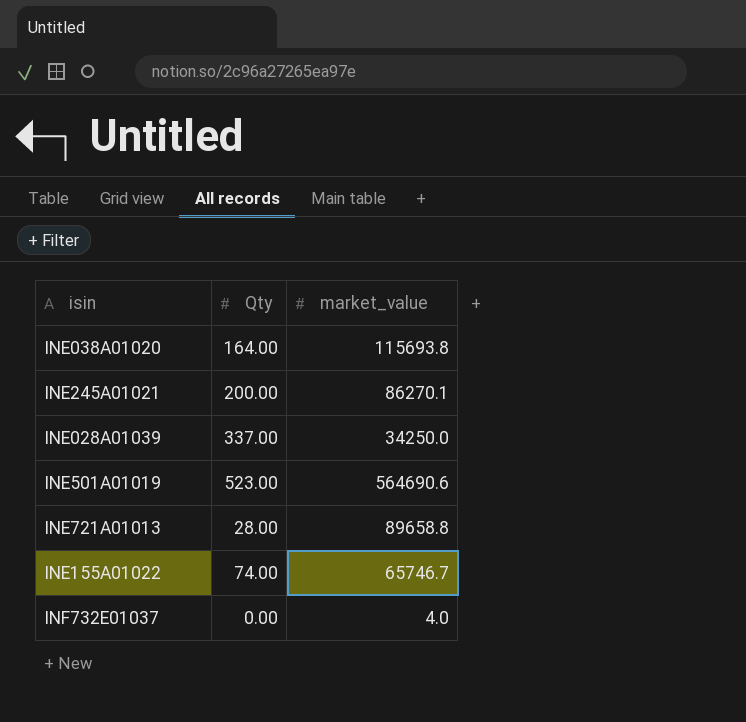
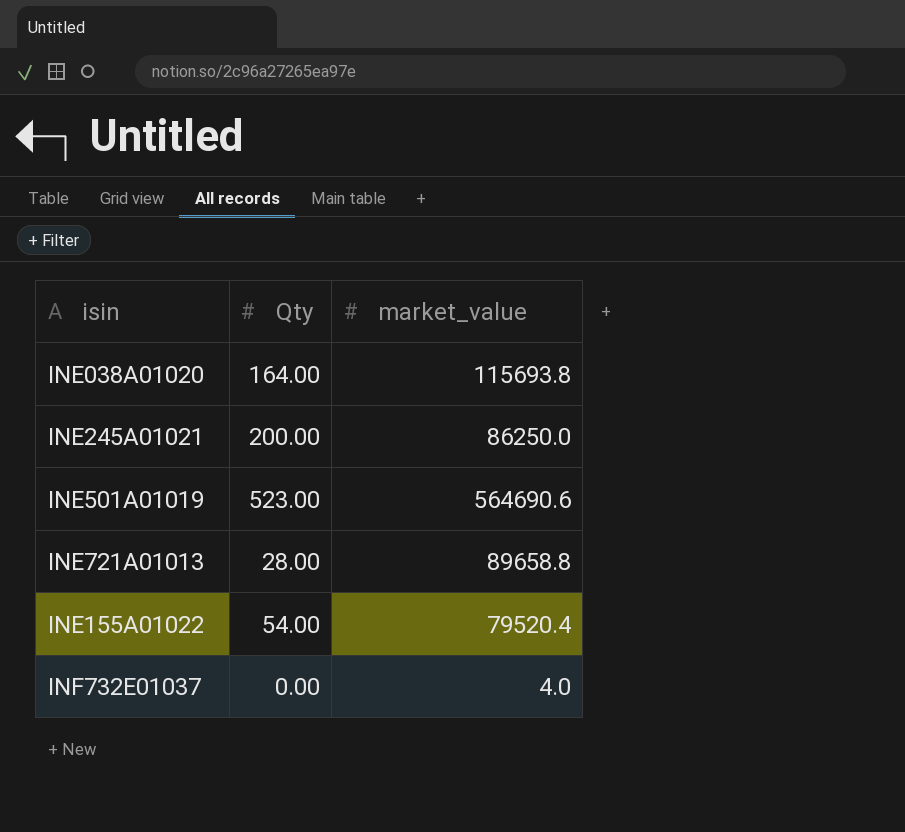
row INE028A01039: 337.00 | 34250.0 -> none
INE245A01021 | market_value: 86270.1 -> 86250.0
INE155A01022 | Qty: 74.00 -> 54.00
INE155A01022 | market_value: 65746.7 -> 79520.4

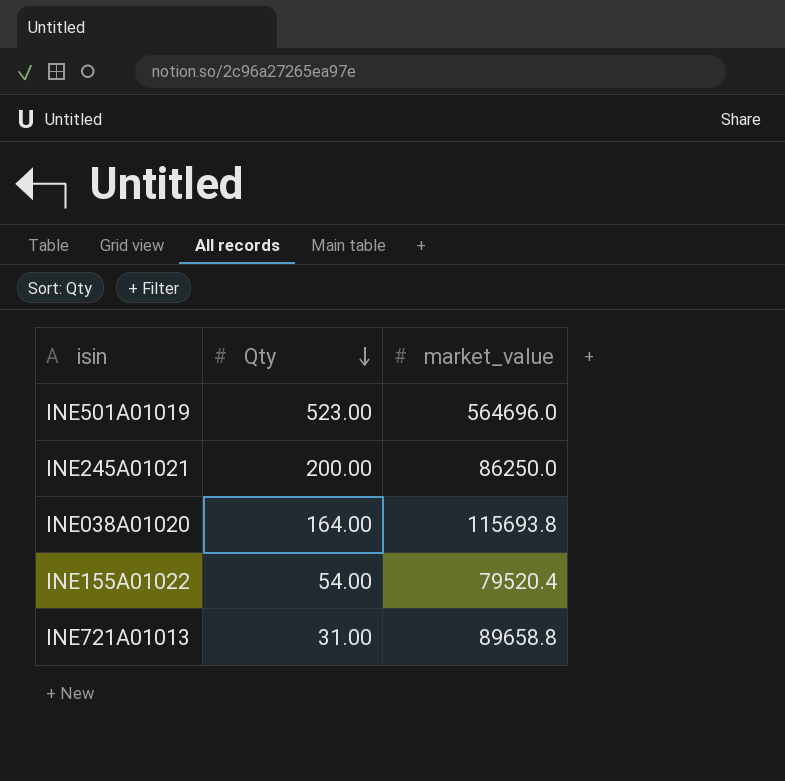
row order: none -> Qty descending
row INF732E01037: 0.00 | 4.0 -> none
INE501A01019 | market_value: 564690.6 -> 564696.0
INE721A01013 | Qty: 28.00 -> 31.00

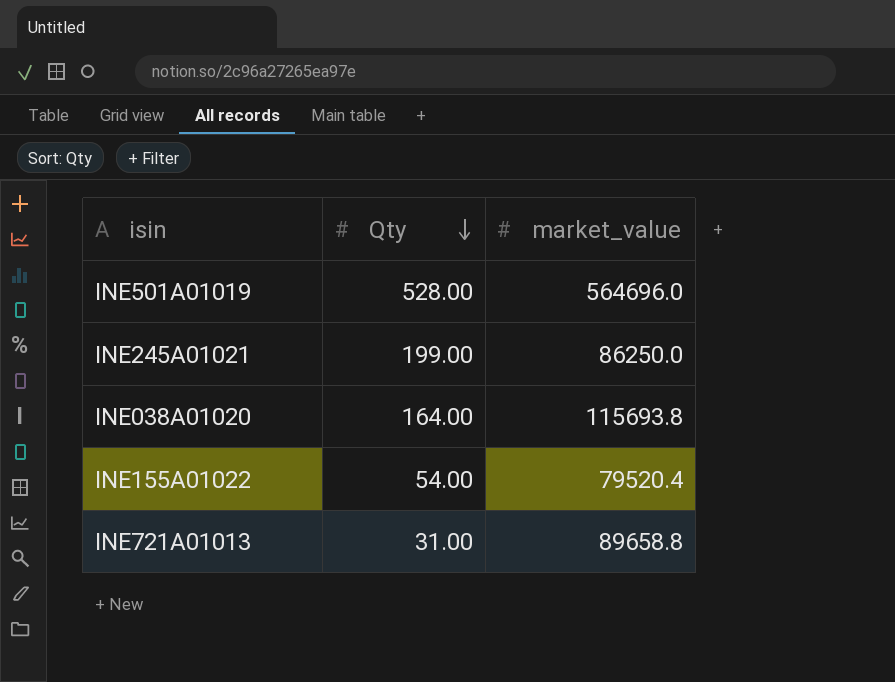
INE501A01019 | Qty: 523.00 -> 528.00
INE245A01021 | Qty: 200.00 -> 199.00

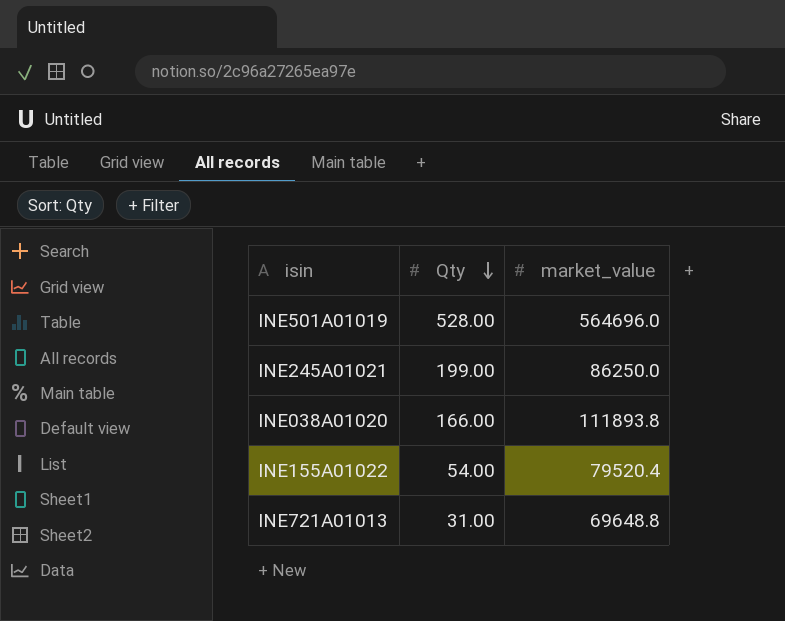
INE038A01020 | Qty: 164.00 -> 166.00
INE038A01020 | market_value: 115693.8 -> 111893.8
INE721A01013 | market_value: 89658.8 -> 69648.8

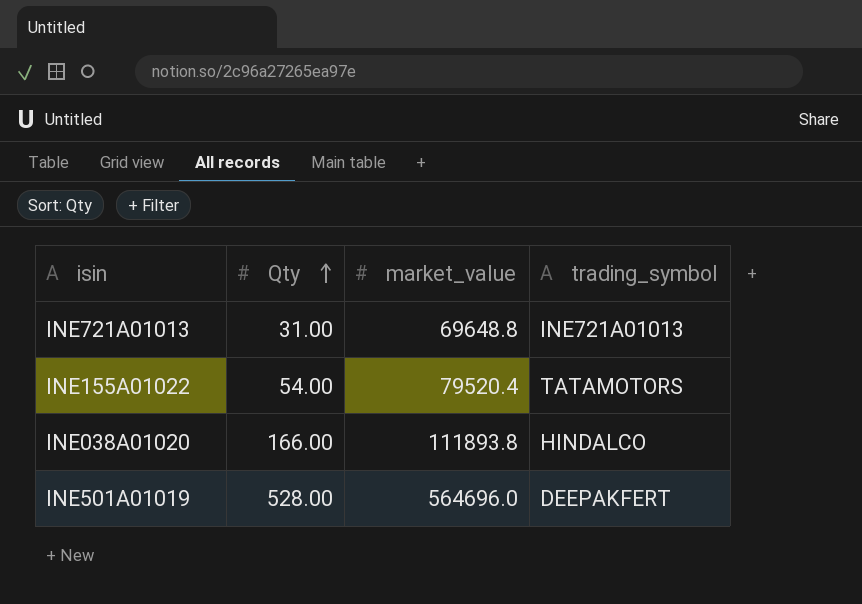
row order: Qty descending -> Qty ascending
column trading_symbol | position: none -> 4
row INE245A01021: 199.00 | 86250.0 -> none

